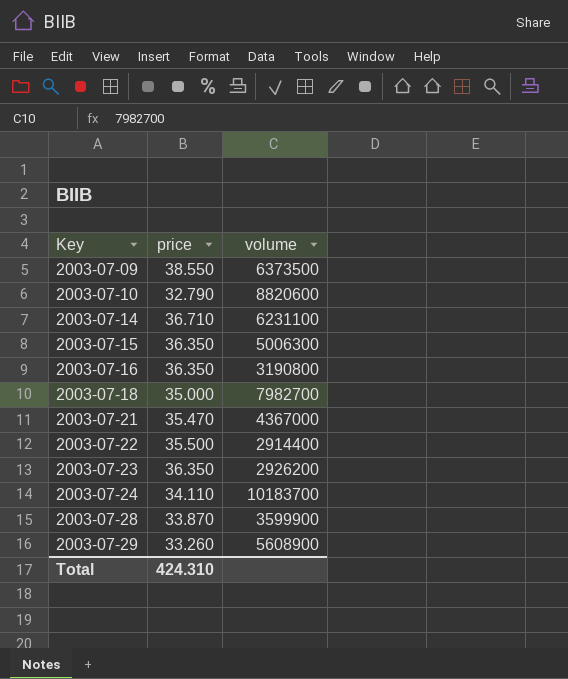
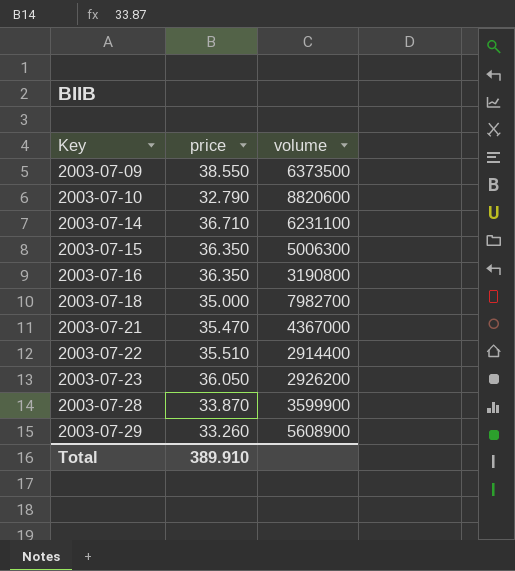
row 2003-07-24: 34.110 | 10183700 -> none
2003-07-22 | price: 35.500 -> 35.510
2003-07-23 | price: 36.350 -> 36.050
Total | price: 424.310 -> 389.910

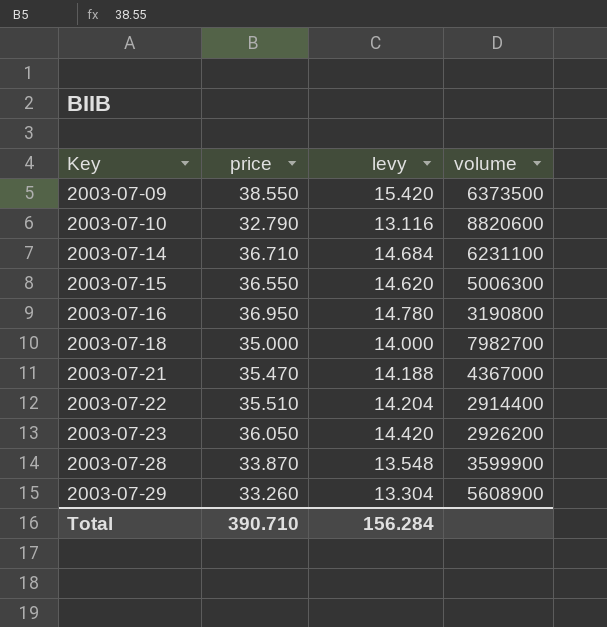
column levy | formula: none -> [price] * 0.4
2003-07-15 | price: 36.350 -> 36.550
2003-07-16 | price: 36.350 -> 36.950
Total | price: 389.910 -> 390.710

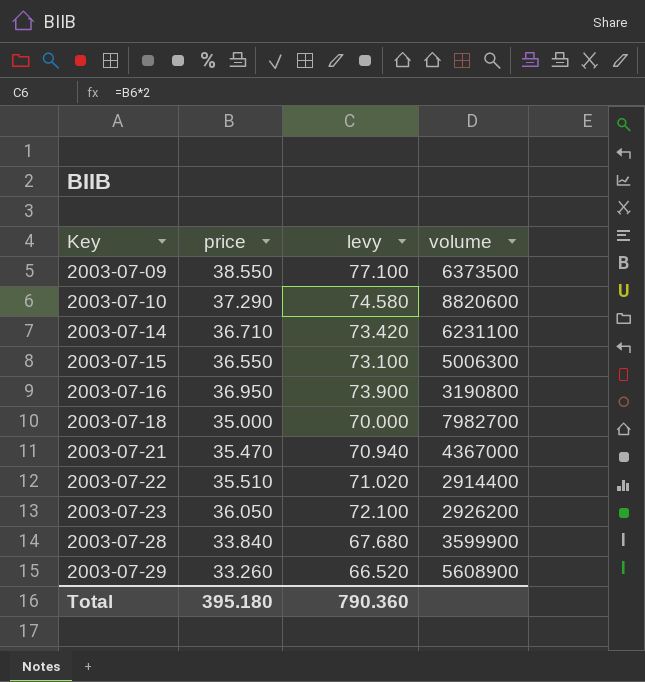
column levy | formula: [price] * 0.4 -> [price] * 2
2003-07-10 | price: 32.790 -> 37.290
2003-07-28 | price: 33.870 -> 33.840
Total | price: 390.710 -> 395.180
Total | levy: 156.284 -> 790.360

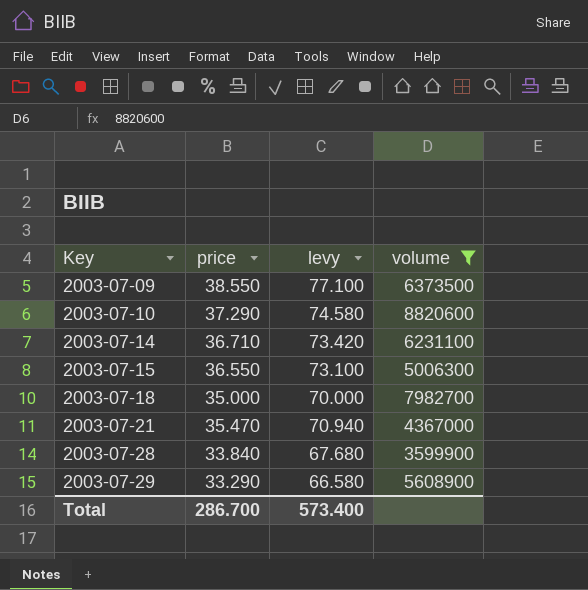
filter: none -> volume >= 3599900
2003-07-29 | price: 33.260 -> 33.290
2003-07-29 | levy: 66.520 -> 66.580
Total | price: 395.180 -> 286.700
Total | levy: 790.360 -> 573.400

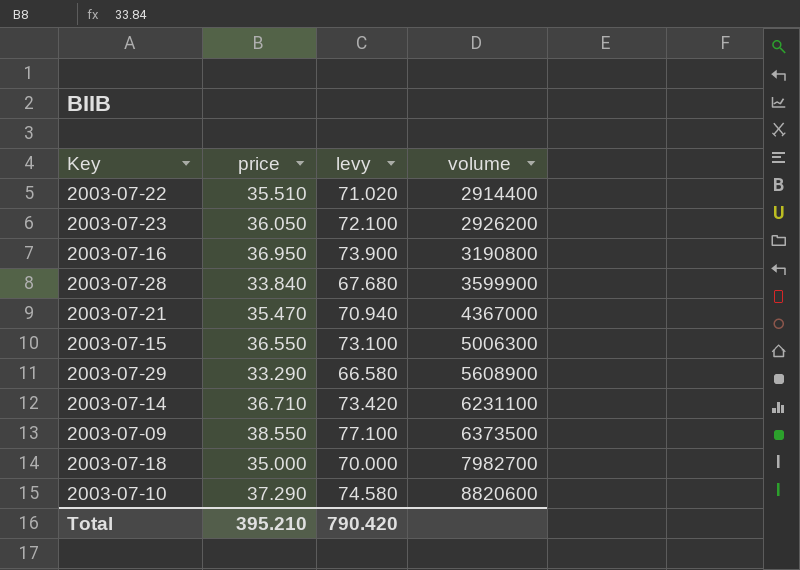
filter: volume >= 3599900 -> none
row order: Key ascending -> volume ascending
Total | price: 286.700 -> 395.210
Total | levy: 573.400 -> 790.420

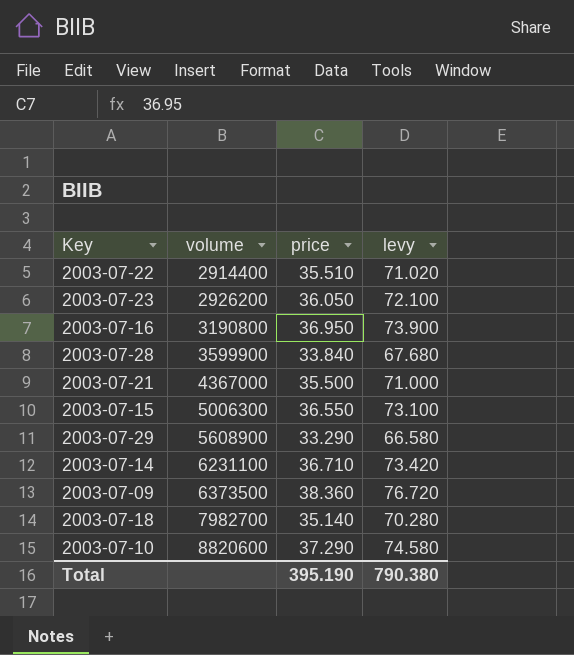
column volume | position: 4 -> 2
2003-07-21 | price: 35.470 -> 35.500
2003-07-21 | levy: 70.940 -> 71.000
2003-07-09 | price: 38.550 -> 38.360
2003-07-09 | levy: 77.100 -> 76.720
2003-07-18 | price: 35.000 -> 35.140
2003-07-18 | levy: 70.000 -> 70.280
Total | price: 395.210 -> 395.190
Total | levy: 790.420 -> 790.380

